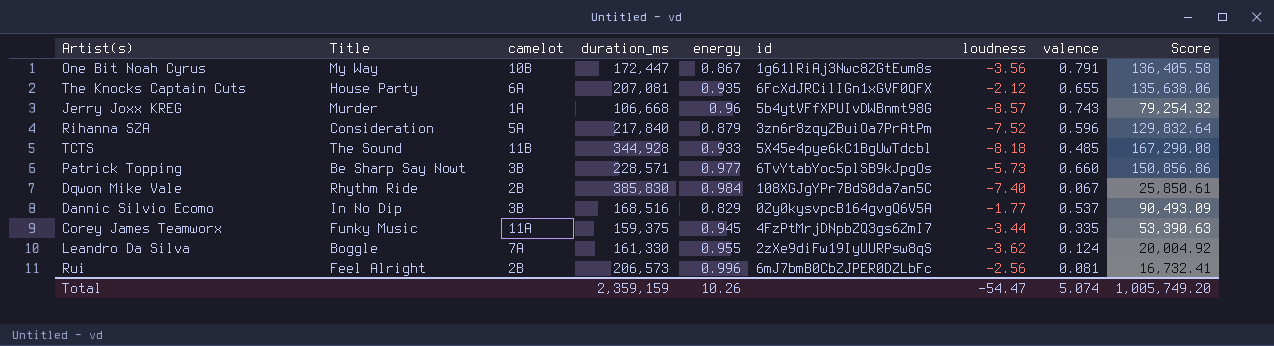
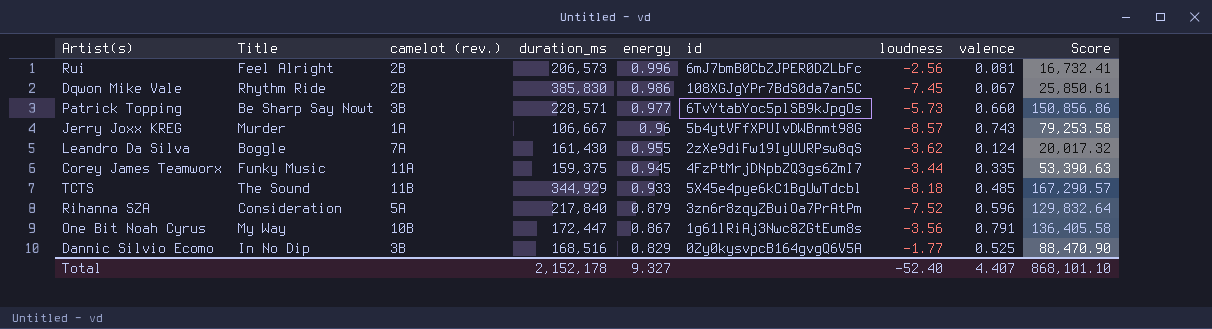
row order: none -> energy descending
column name: camelot -> camelot (rev.)
row The Knocks Captain Cuts: House Party | 6A | 207,081 | 0.935 | 6FcXdJRCilIGn1xGVF0QFX | -2.12 | 0.655 | 135,638.06 -> none
Dqwon Mike Vale | energy: 0.984 -> 0.986
Dqwon Mike Vale | loudness: -7.40 -> -7.45
Jerry Joxx KREG | duration_ms: 106,668 -> 106,667
Jerry Joxx KREG | Score: 79,254.32 -> 79,253.58
Leandro Da Silva | duration_ms: 161,330 -> 161,430
Leandro Da Silva | Score: 20,004.92 -> 20,017.32
TCTS | duration_ms: 344,928 -> 344,929
TCTS | Score: 167,290.08 -> 167,290.57
Dannic Silvio Ecomo | valence: 0.537 -> 0.525
Dannic Silvio Ecomo | Score: 90,493.09 -> 88,470.90
Total | duration_ms: 2,359,159 -> 2,152,178
Total | energy: 10.26 -> 9.327
Total | loudness: -54.47 -> -52.40
Total | valence: 5.074 -> 4.407
Total | Score: 1,005,749.20 -> 868,101.10

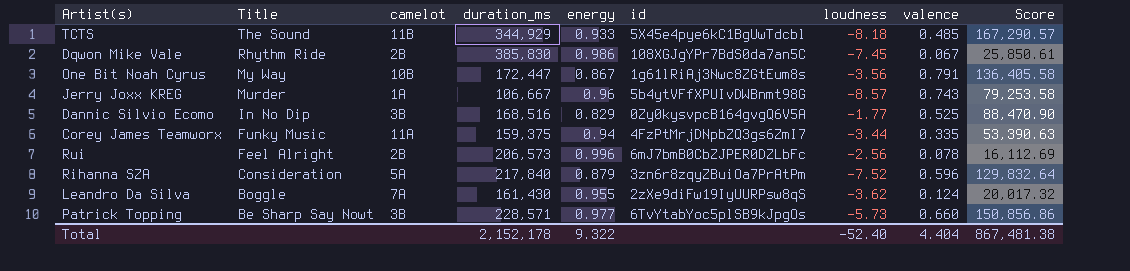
row order: energy descending -> Title descending
column name: camelot (rev.) -> camelot
Corey James Teamworx | energy: 0.945 -> 0.94
Rui | valence: 0.081 -> 0.078
Rui | Score: 16,732.41 -> 16,112.69
Total | energy: 9.327 -> 9.322
Total | valence: 4.407 -> 4.404
Total | Score: 868,101.10 -> 867,481.38

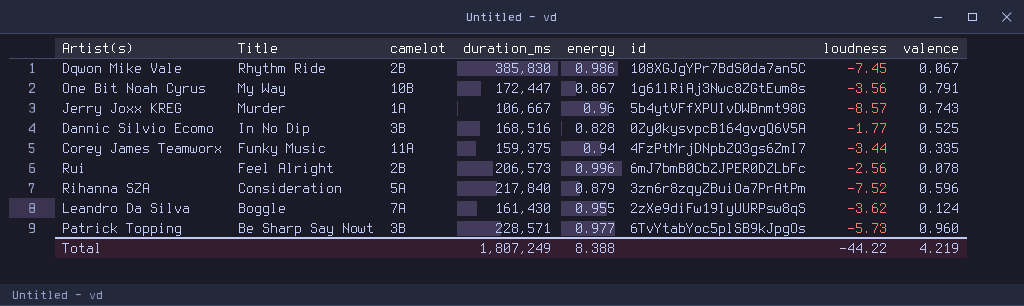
column Score | formula: [duration_ms] * [valence] -> none
row TCTS: The Sound | 11B | 344,929 | 0.933 | 5X45e4pye6kC1BgUwTdcbl | -8.18 | 0.485 | 167,290.57 -> none
Dannic Silvio Ecomo | energy: 0.829 -> 0.828
Patrick Topping | valence: 0.660 -> 0.960
Total | duration_ms: 2,152,178 -> 1,807,249
Total | energy: 9.322 -> 8.388
Total | loudness: -52.40 -> -44.22
Total | valence: 4.404 -> 4.219

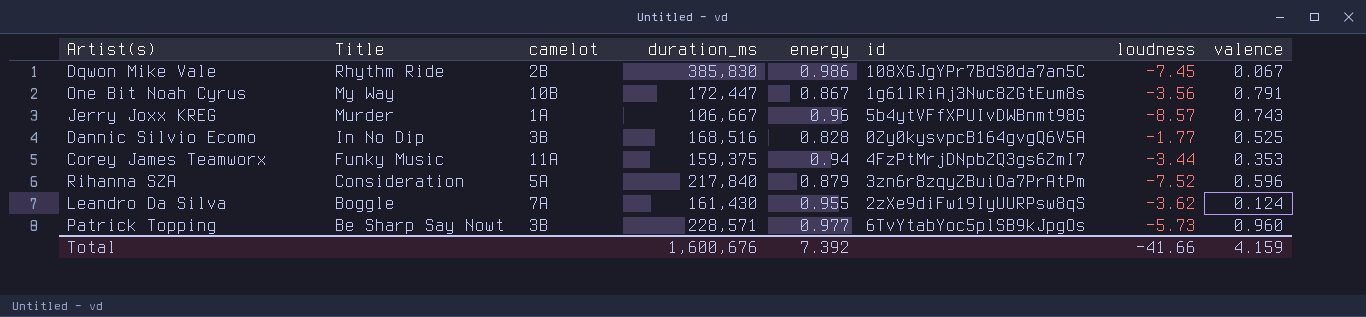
row Rui: Feel Alright | 2B | 206,573 | 0.996 | 6mJ7bmB0CbZJPER0DZLbFc | -2.56 | 0.078 -> none
Corey James Teamworx | valence: 0.335 -> 0.353
Total | duration_ms: 1,807,249 -> 1,600,676
Total | energy: 8.388 -> 7.392
Total | loudness: -44.22 -> -41.66
Total | valence: 4.219 -> 4.159

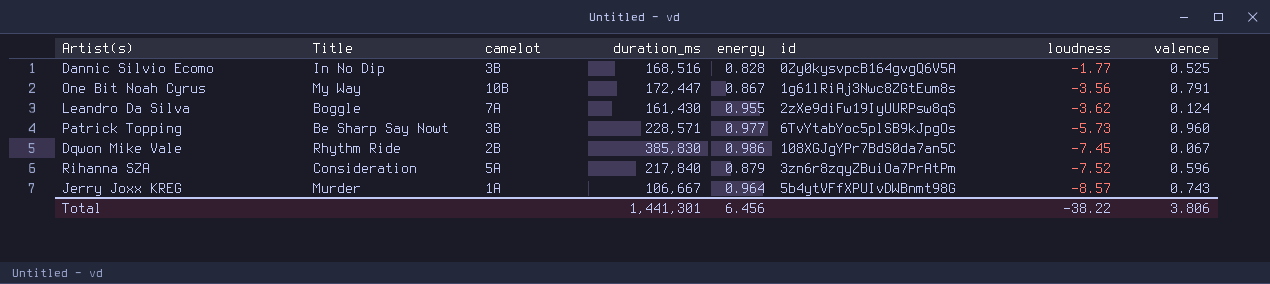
row order: Title descending -> loudness descending
row Corey James Teamworx: Funky Music | 11A | 159,375 | 0.94 | 4FzPtMrjDNpbZQ3gs6ZmI7 | -3.44 | 0.353 -> none
Jerry Joxx KREG | energy: 0.96 -> 0.964
Total | duration_ms: 1,600,676 -> 1,441,301
Total | energy: 7.392 -> 6.456
Total | loudness: -41.66 -> -38.22
Total | valence: 4.159 -> 3.806

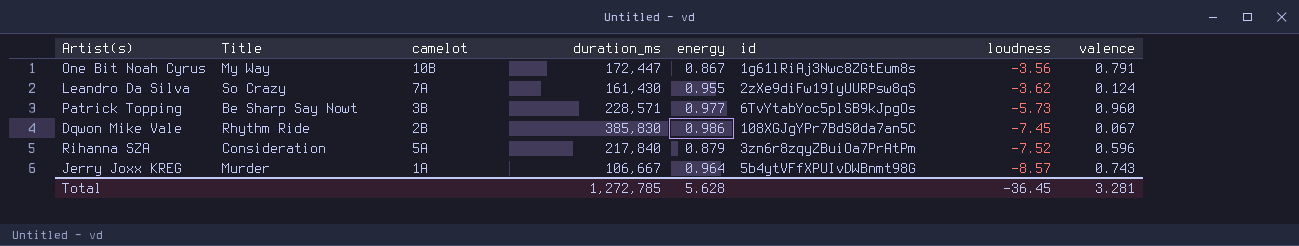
row Dannic Silvio Ecomo: In No Dip | 3B | 168,516 | 0.828 | 0Zy0kysvpcB164gvgQ6V5A | -1.77 | 0.525 -> none
Leandro Da Silva | Title: Boggle -> So Crazy
Total | duration_ms: 1,441,301 -> 1,272,785
Total | energy: 6.456 -> 5.628
Total | loudness: -38.22 -> -36.45
Total | valence: 3.806 -> 3.281

